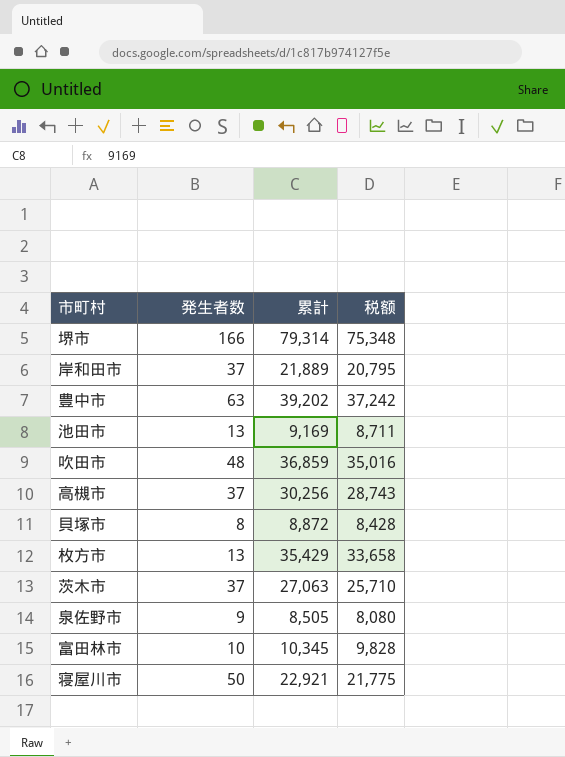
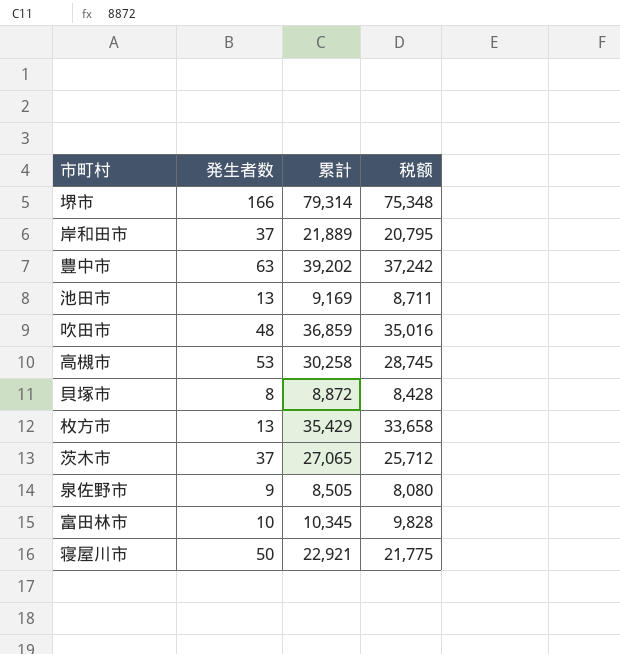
高槻市 | 発生者数: 37 -> 53
高槻市 | 累計: 30,256 -> 30,258
高槻市 | 税额: 28,743 -> 28,745
茨木市 | 累計: 27,063 -> 27,065
茨木市 | 税额: 25,710 -> 25,712

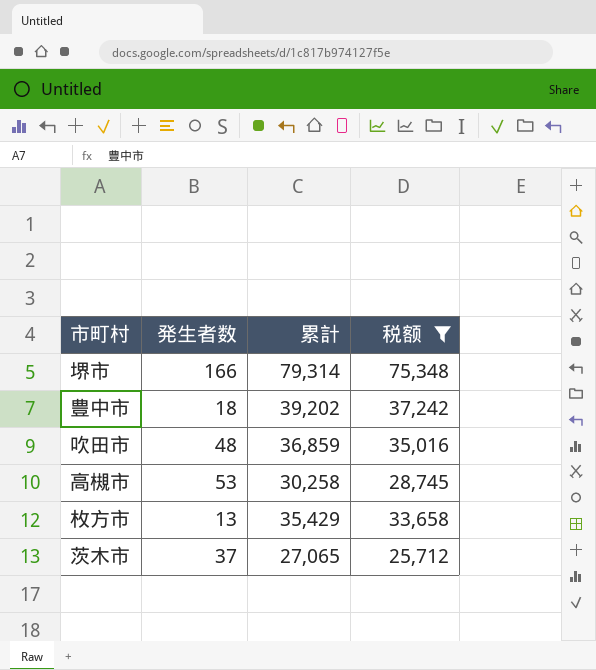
filter: none -> 税额 >= 25,712
豊中市 | 発生者数: 63 -> 18

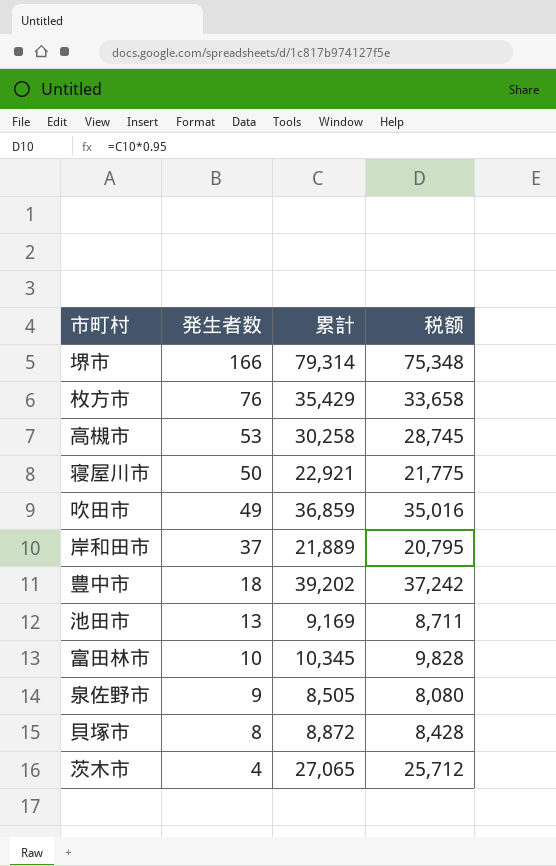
filter: 税额 >= 25,712 -> none
row order: none -> 発生者数 descending
枚方市 | 発生者数: 13 -> 76
吹田市 | 発生者数: 48 -> 49
茨木市 | 発生者数: 37 -> 4

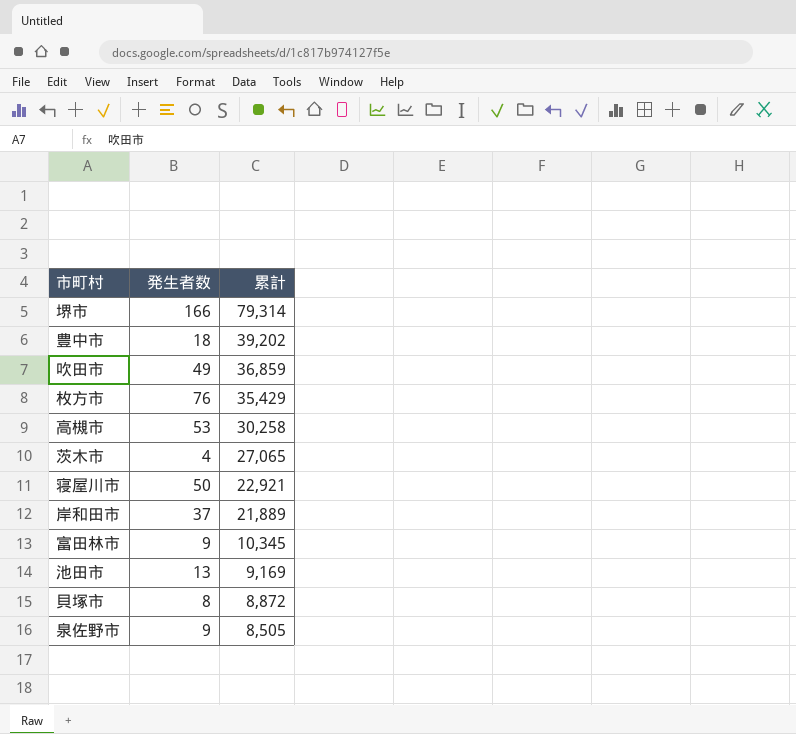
row order: 発生者数 descending -> 累計 descending
column 税额 | formula: [累計] * 0.95 -> none
富田林市 | 発生者数: 10 -> 9

